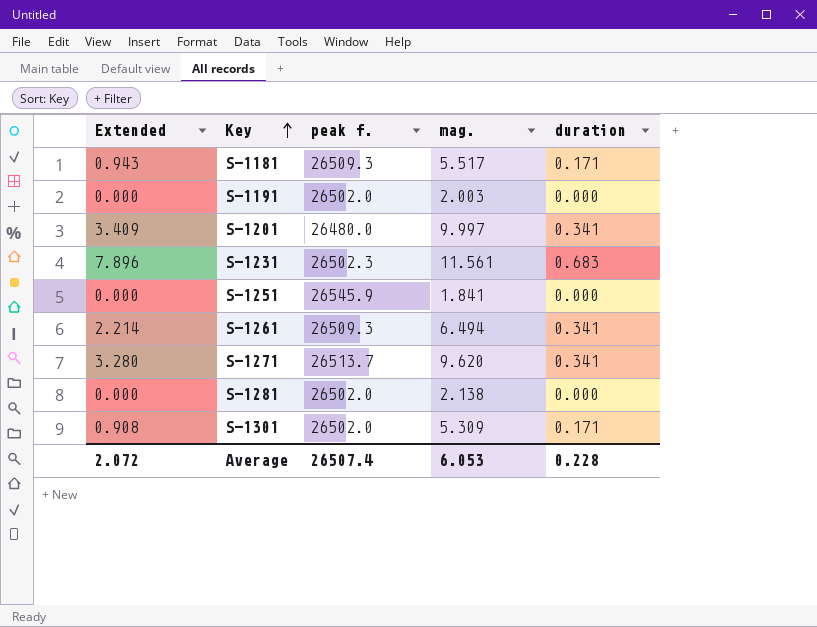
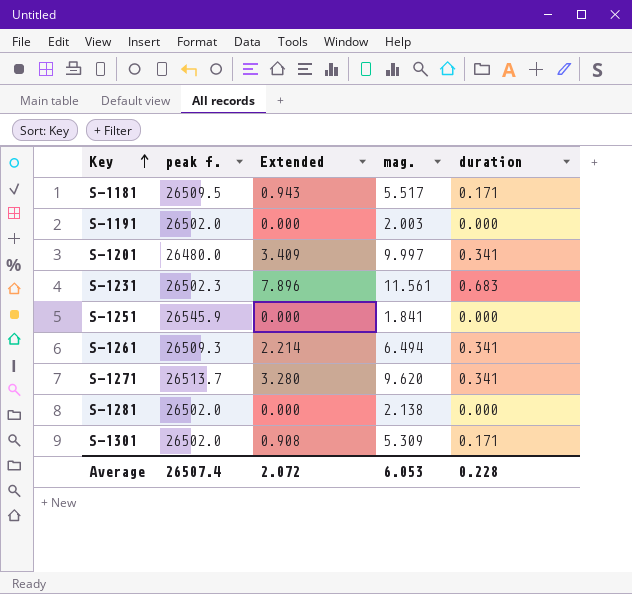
column Extended | position: 1 -> 3
S-1181 | peak f.: 26509.3 -> 26509.5

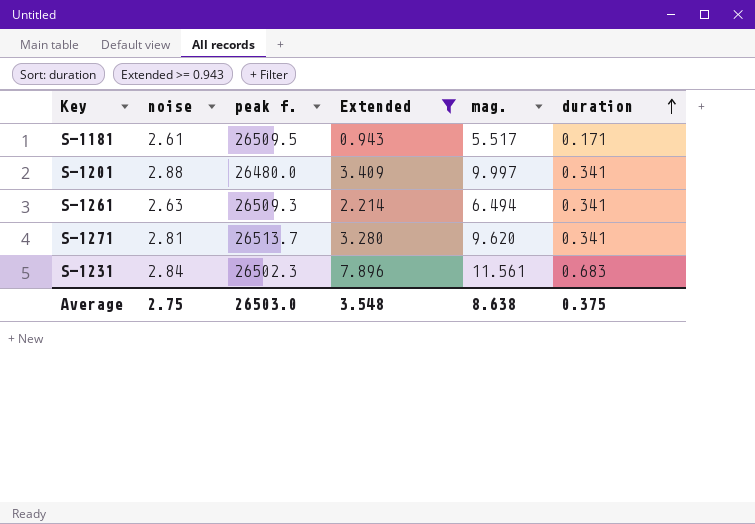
filter: none -> Extended >= 0.943
row order: Key ascending -> duration ascending
column noise | position: none -> 2
Average | peak f.: 26507.4 -> 26503.0
Average | Extended: 2.072 -> 3.548
Average | mag.: 6.053 -> 8.638
Average | duration: 0.228 -> 0.375

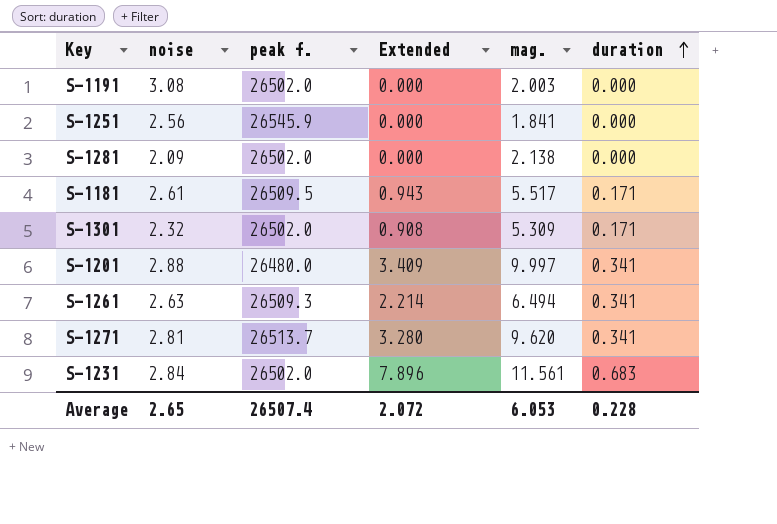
filter: Extended >= 0.943 -> none
S-1231 | peak f.: 26502.3 -> 26502.0
Average | noise: 2.75 -> 2.65
Average | peak f.: 26503.0 -> 26507.4
Average | Extended: 3.548 -> 2.072
Average | mag.: 8.638 -> 6.053
Average | duration: 0.375 -> 0.228

